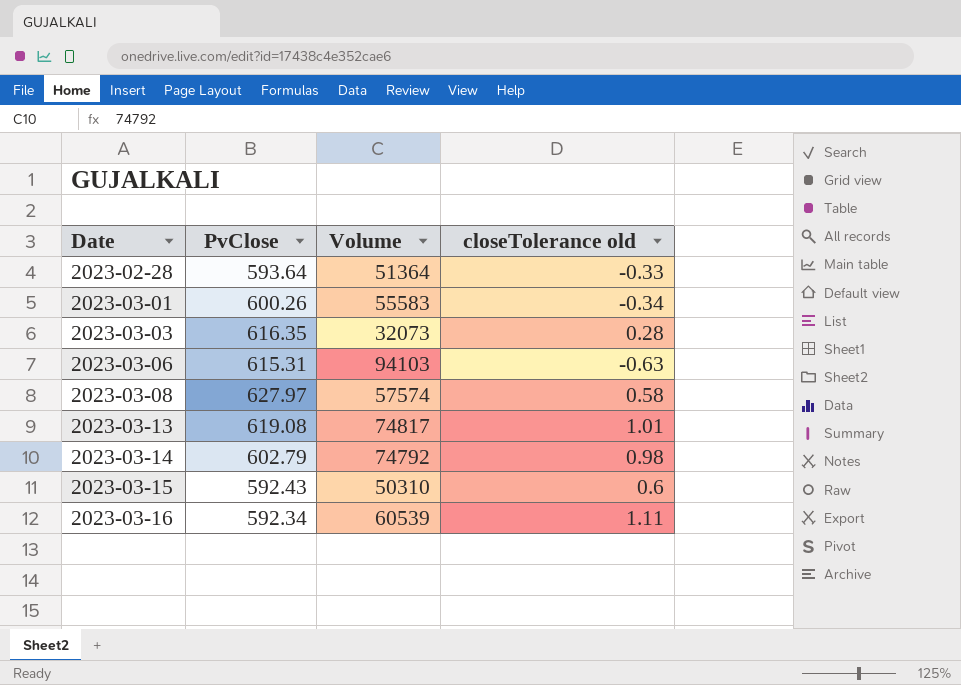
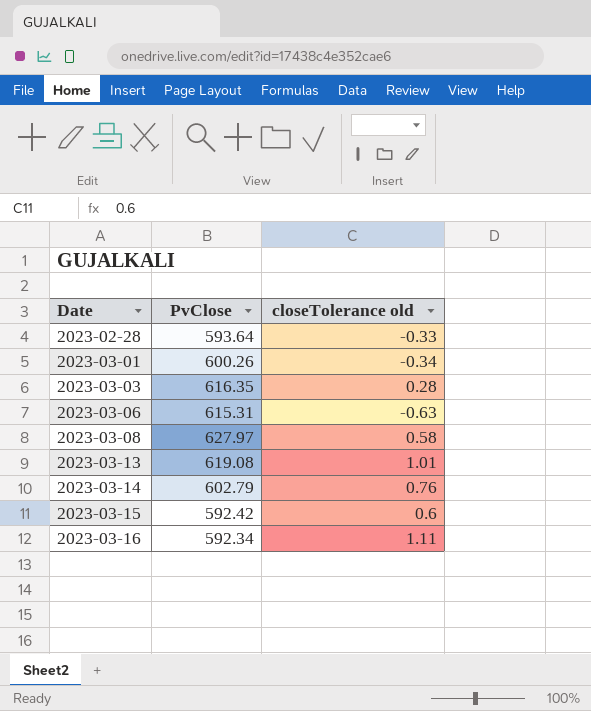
column Volume | position: 3 -> none
2023-03-14 | closeTolerance old: 0.98 -> 0.76
2023-03-15 | PvClose: 592.43 -> 592.42

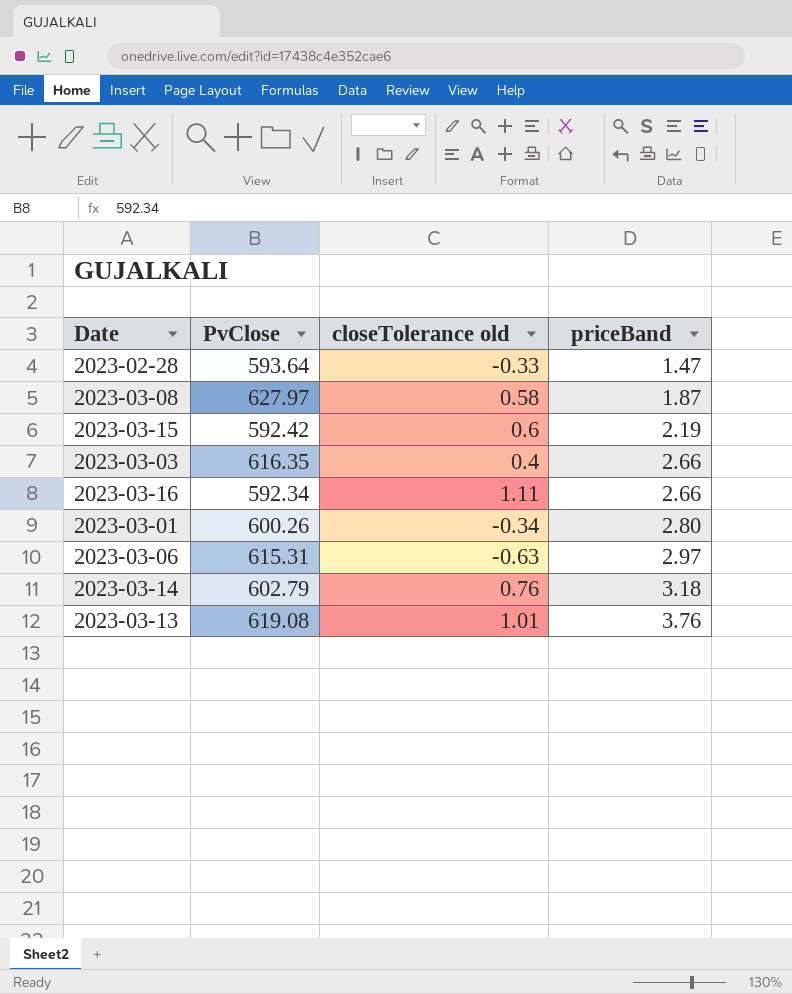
row order: Date ascending -> priceBand ascending
column priceBand | position: none -> 4
2023-03-03 | closeTolerance old: 0.28 -> 0.4

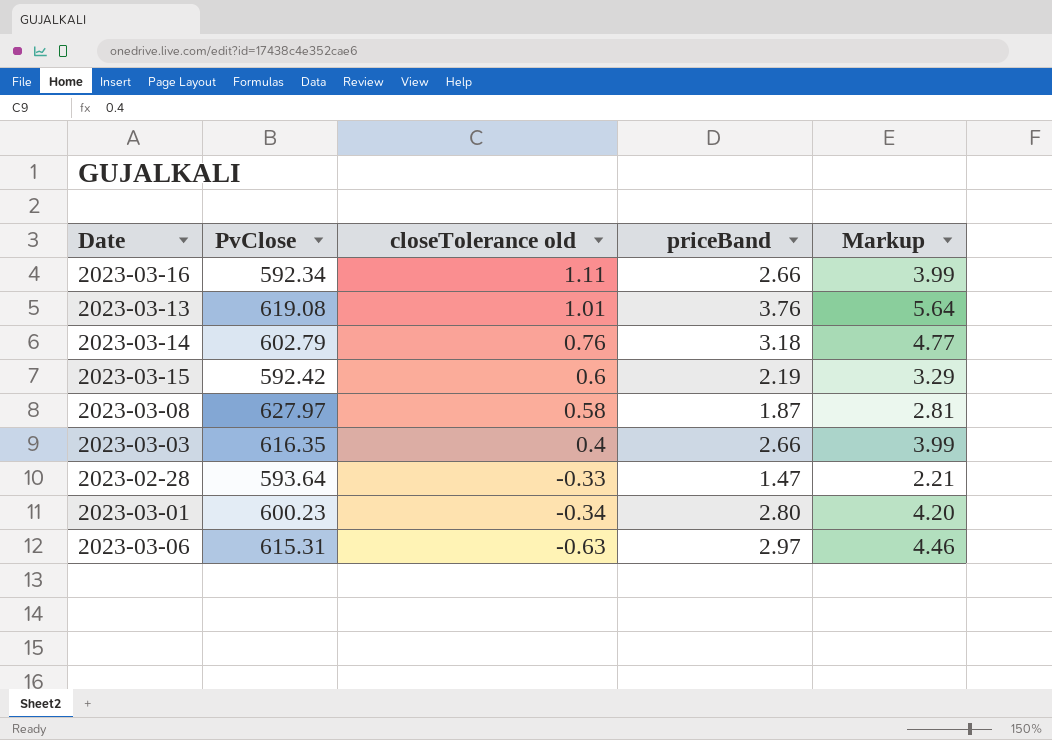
row order: priceBand ascending -> closeTolerance old descending
column Markup | formula: none -> [priceBand] * 1.5
2023-03-01 | PvClose: 600.26 -> 600.23

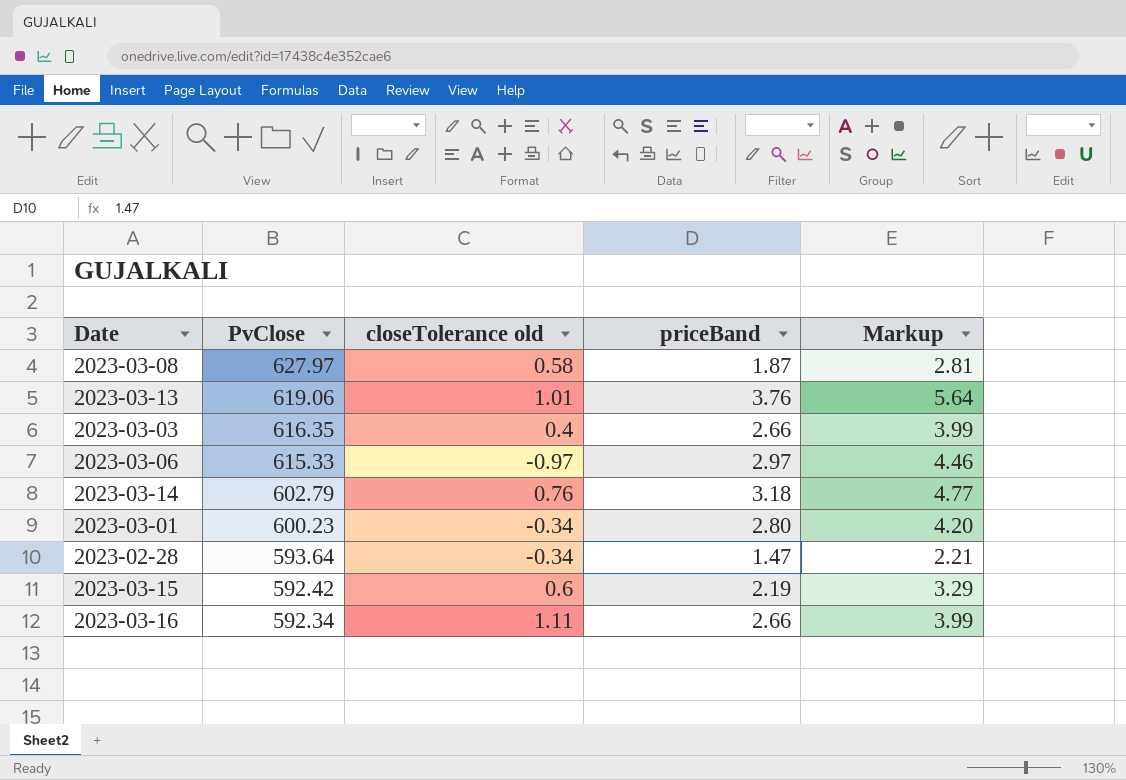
row order: closeTolerance old descending -> PvClose descending
2023-03-13 | PvClose: 619.08 -> 619.06
2023-03-06 | PvClose: 615.31 -> 615.33
2023-03-06 | closeTolerance old: -0.63 -> -0.97
2023-02-28 | closeTolerance old: -0.33 -> -0.34

